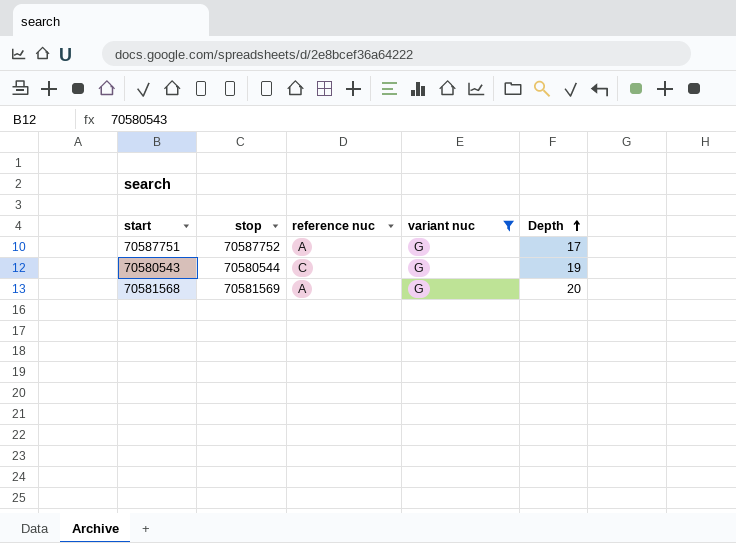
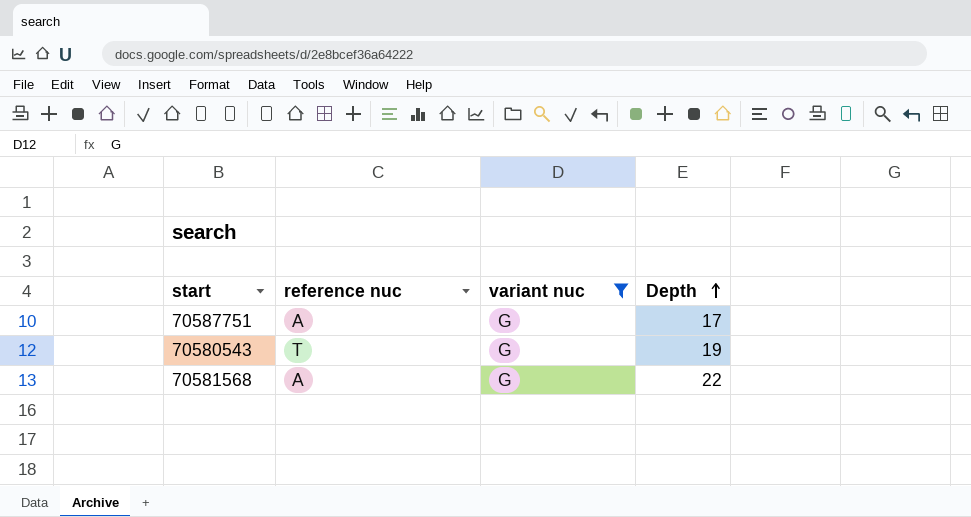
column stop | position: 2 -> none
70580543 | reference nuc: C -> T
70581568 | Depth: 20 -> 22

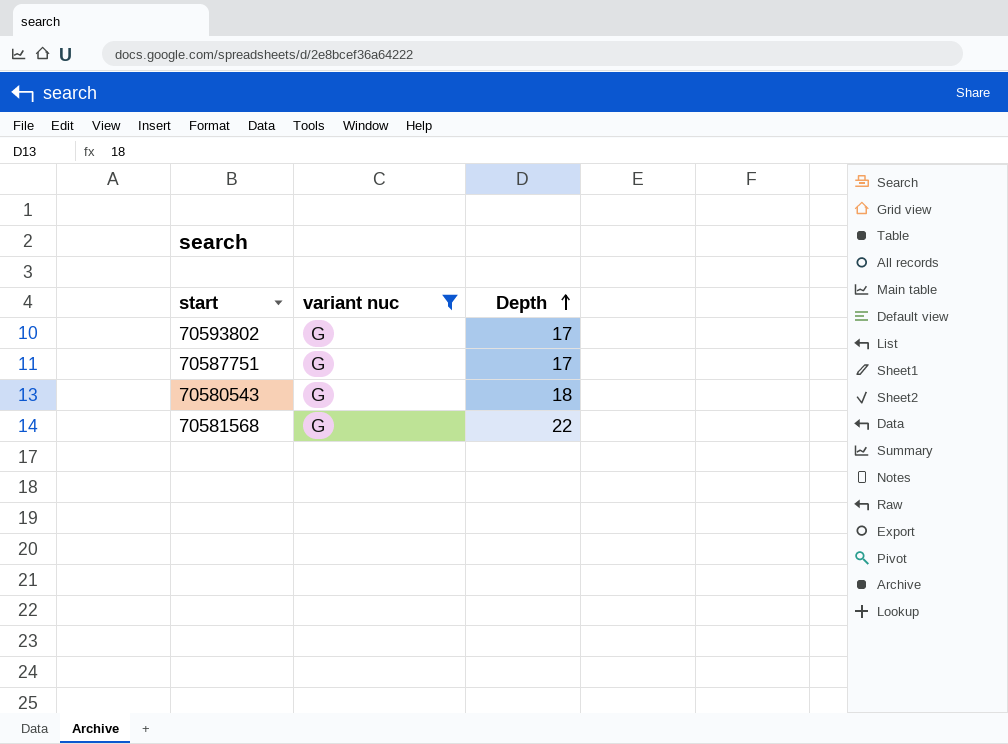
column reference nuc | position: 2 -> none
row 70593802: none -> G | 17
70580543 | Depth: 19 -> 18

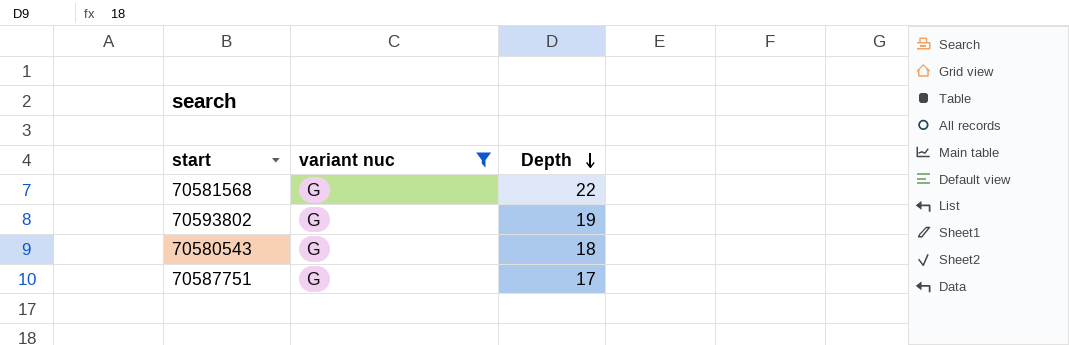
row order: Depth ascending -> Depth descending
70593802 | Depth: 17 -> 19

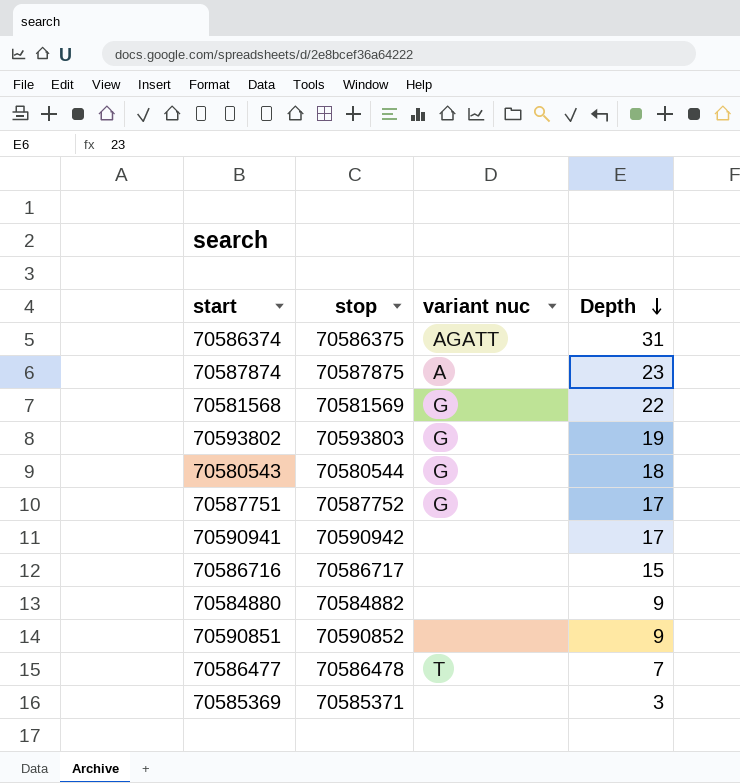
filter: variant nuc = G -> none
column stop | position: none -> 2

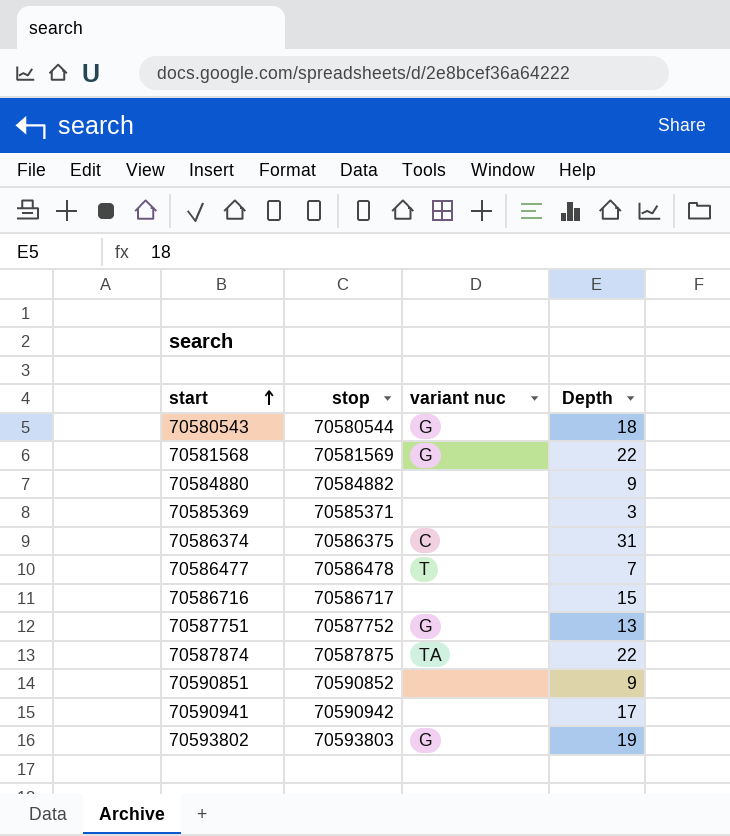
row order: Depth descending -> start ascending
70586374 | variant nuc: AGATT -> C
70587751 | Depth: 17 -> 13
70587874 | variant nuc: A -> TA
70587874 | Depth: 23 -> 22

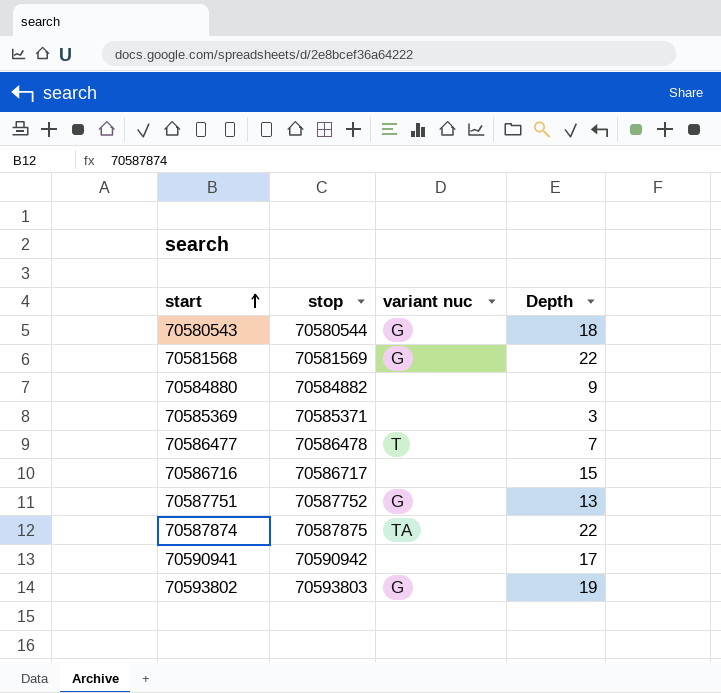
row 70586374: 70586375 | C | 31 -> none
row 70590851: 70590852 | none | 9 -> none

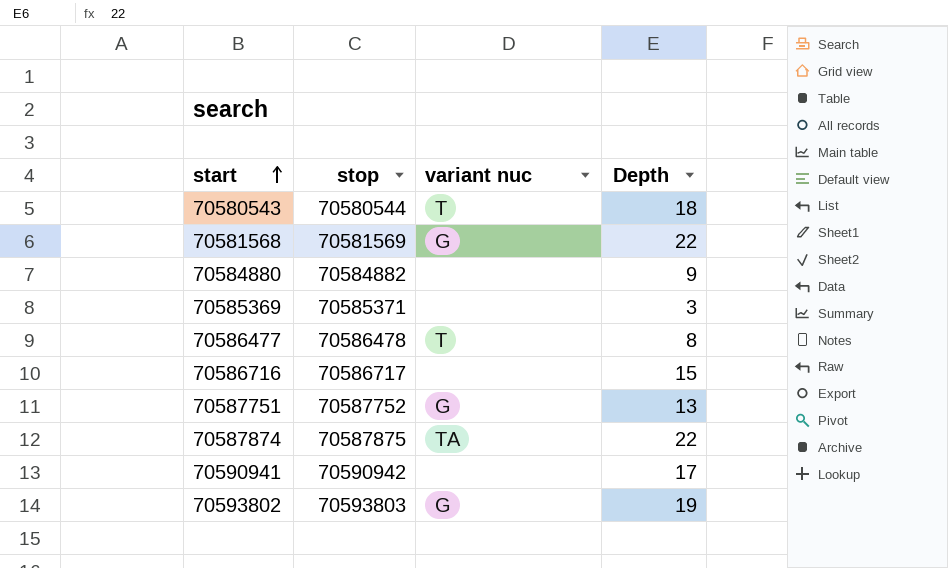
70580543 | variant nuc: G -> T
70586477 | Depth: 7 -> 8

